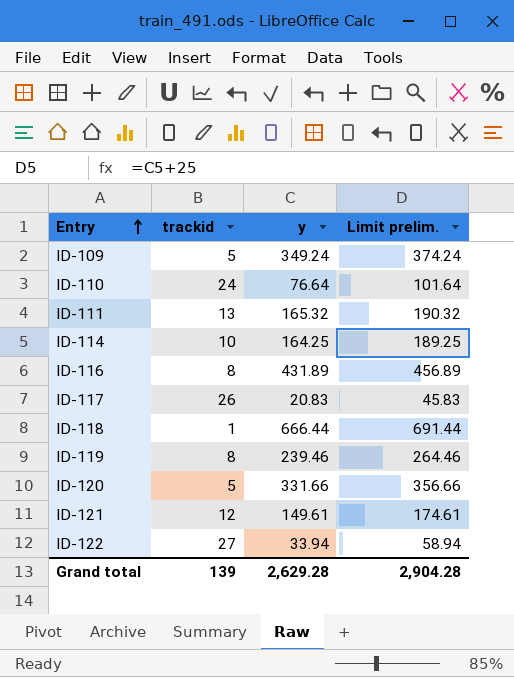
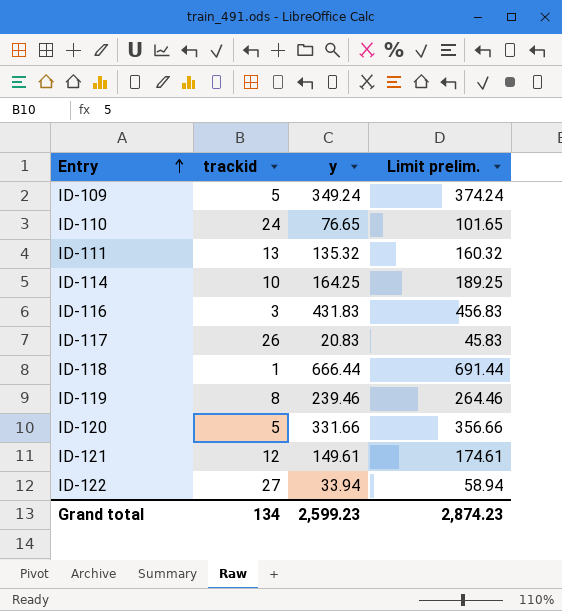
ID-110 | y: 76.64 -> 76.65
ID-110 | Limit prelim.: 101.64 -> 101.65
ID-111 | y: 165.32 -> 135.32
ID-111 | Limit prelim.: 190.32 -> 160.32
ID-116 | trackid: 8 -> 3
ID-116 | y: 431.89 -> 431.83
ID-116 | Limit prelim.: 456.89 -> 456.83
Grand total | trackid: 139 -> 134
Grand total | y: 2,629.28 -> 2,599.23
Grand total | Limit prelim.: 2,904.28 -> 2,874.23

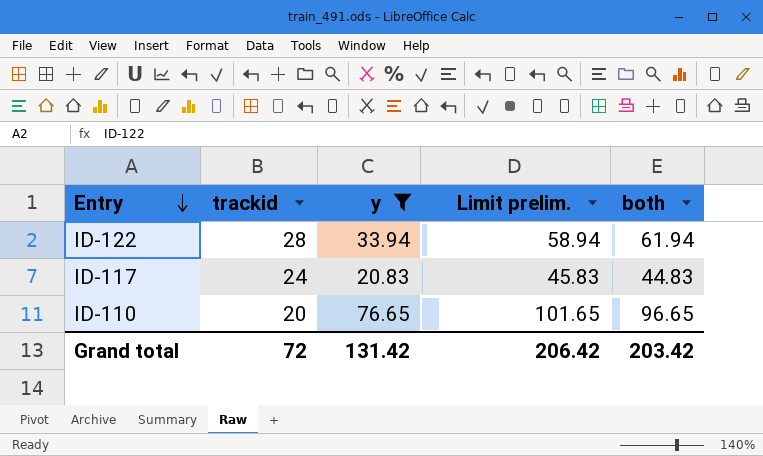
filter: none -> y <= 76.65
row order: Entry ascending -> Entry descending
column both | formula: none -> [trackid] + [y]
ID-122 | trackid: 27 -> 28
ID-117 | trackid: 26 -> 24
ID-110 | trackid: 24 -> 20
Grand total | trackid: 134 -> 72
Grand total | y: 2,599.23 -> 131.42
Grand total | Limit prelim.: 2,874.23 -> 206.42

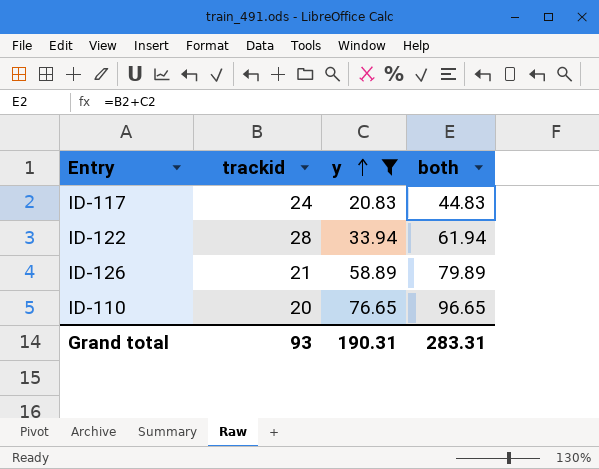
row order: Entry descending -> y ascending
column Limit prelim. | formula: [y] + 25 -> none
row ID-126: none -> 21 | 58.89 | 79.89
Grand total | trackid: 72 -> 93
Grand total | y: 131.42 -> 190.31
Grand total | both: 203.42 -> 283.31

